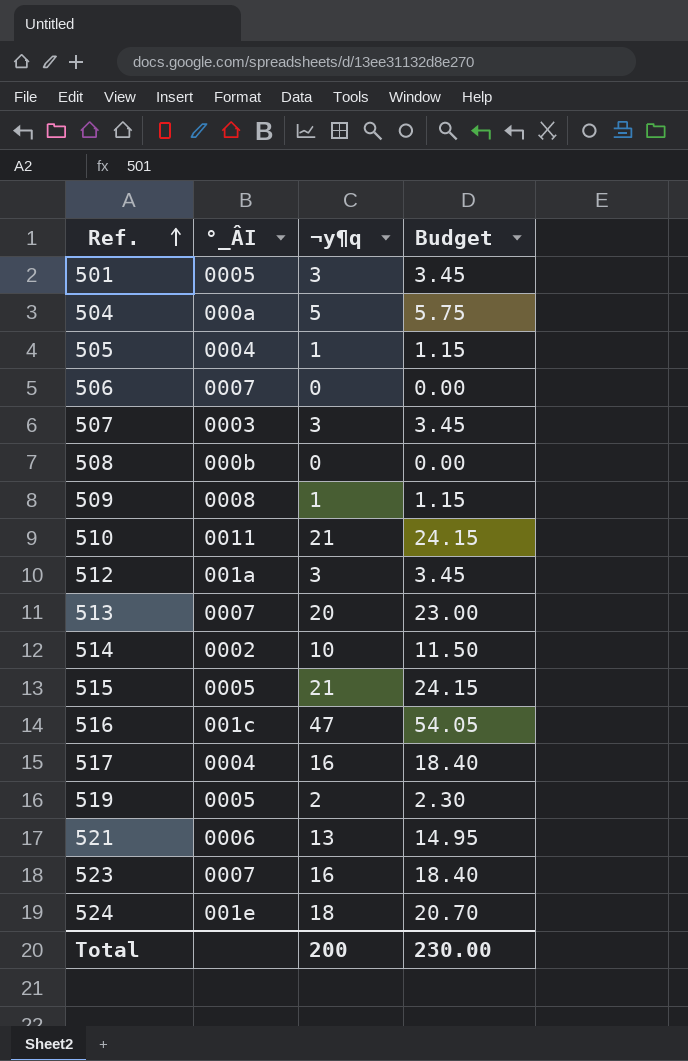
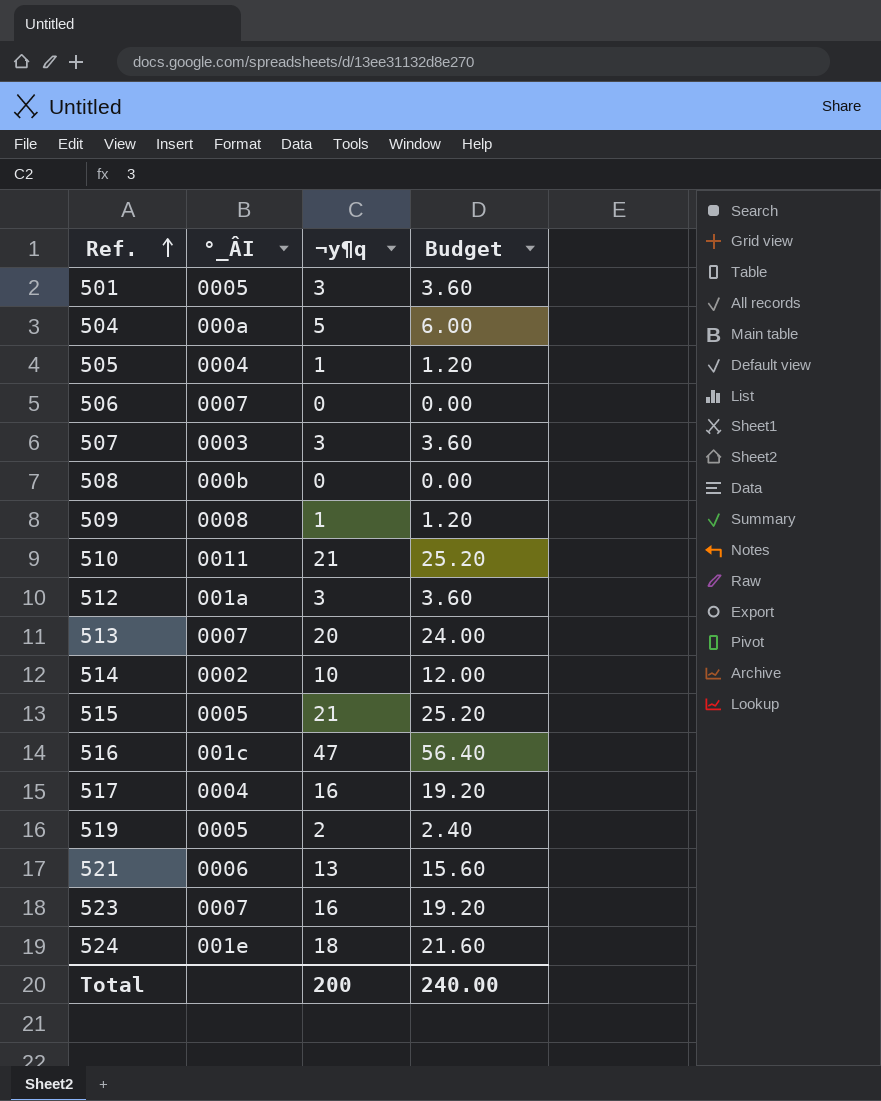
column Budget | formula: [¬y¶q] * 1.15 -> [¬y¶q] * 1.2
Total | Budget: 230.00 -> 240.00

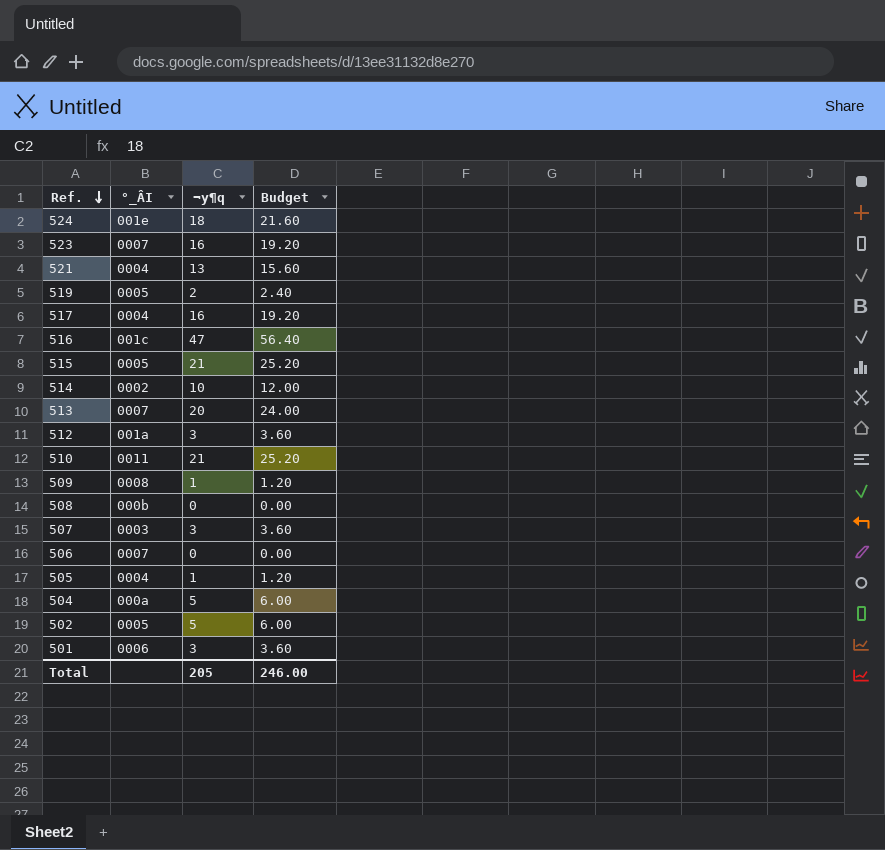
row order: Ref. ascending -> Ref. descending
521 | °_ÂI: 0006 -> 0004
row 502: none -> 0005 | 5 | 6.00
501 | °_ÂI: 0005 -> 0006
Total | ¬y¶q: 200 -> 205
Total | Budget: 240.00 -> 246.00

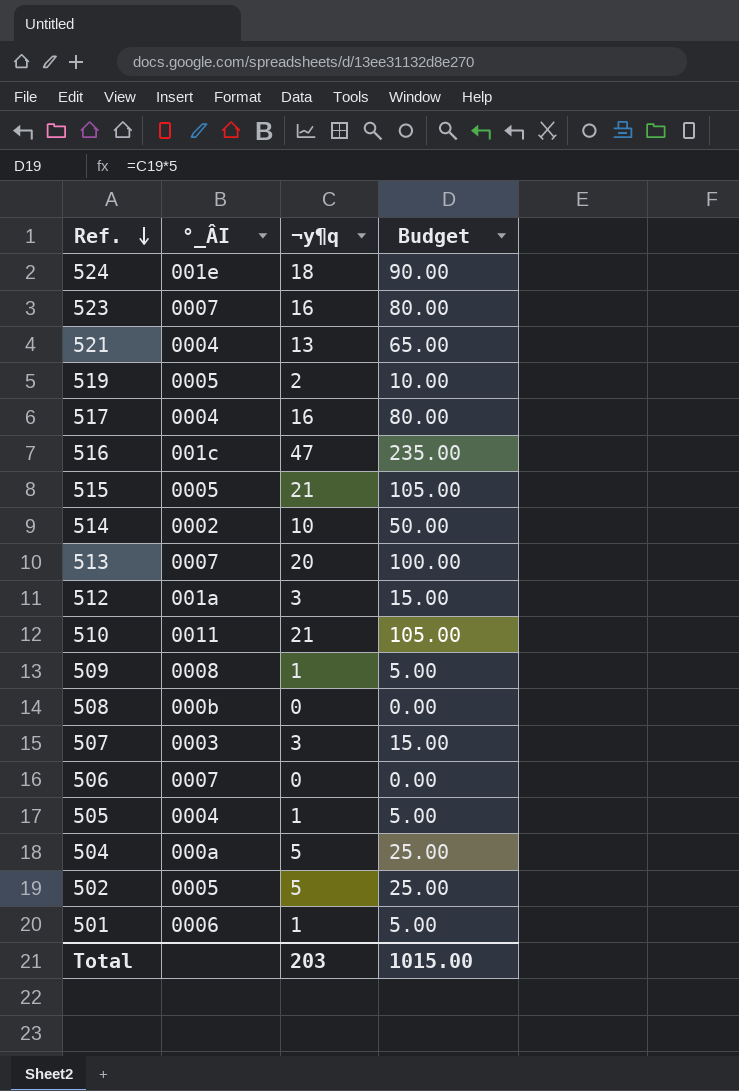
column Budget | formula: [¬y¶q] * 1.2 -> [¬y¶q] * 5
501 | ¬y¶q: 3 -> 1
Total | ¬y¶q: 205 -> 203
Total | Budget: 246.00 -> 1015.00

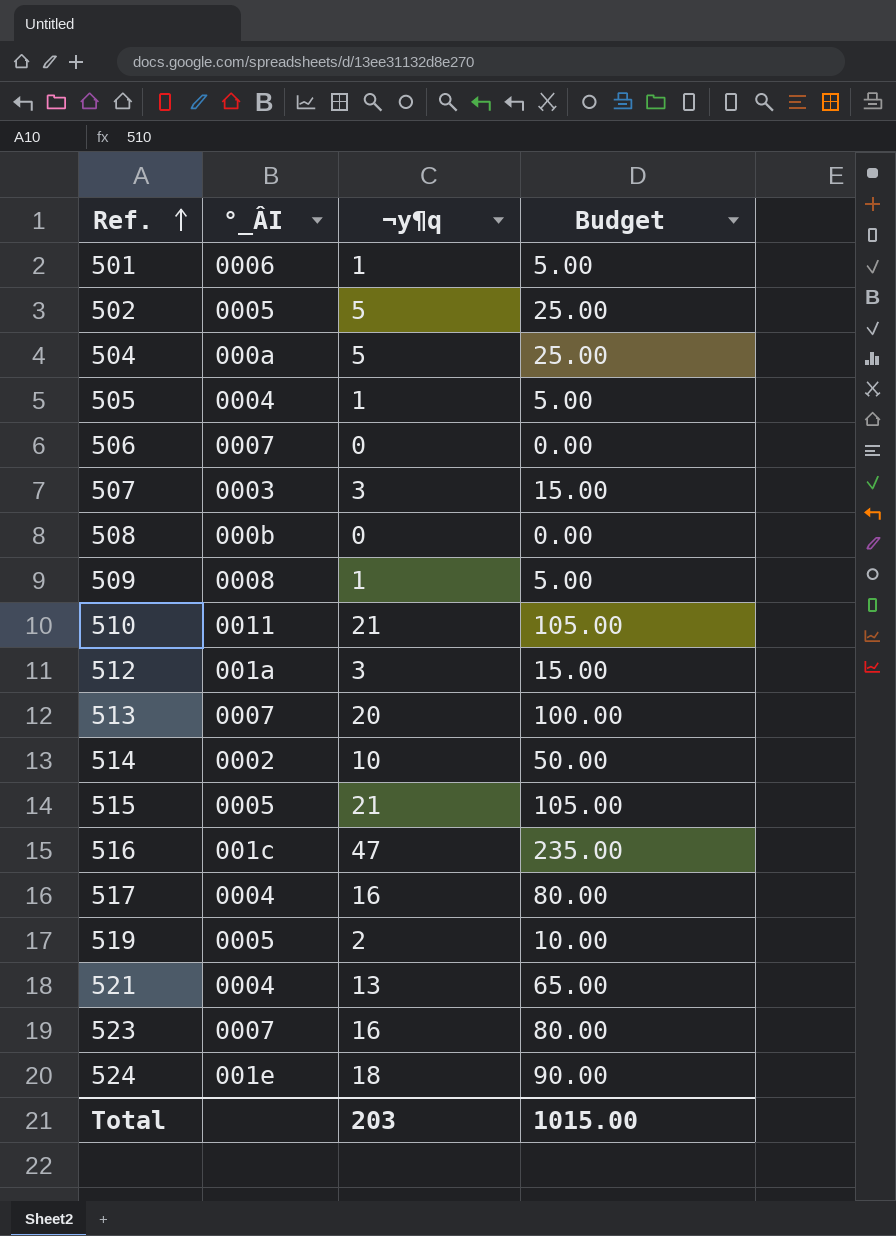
row order: Ref. descending -> Ref. ascending

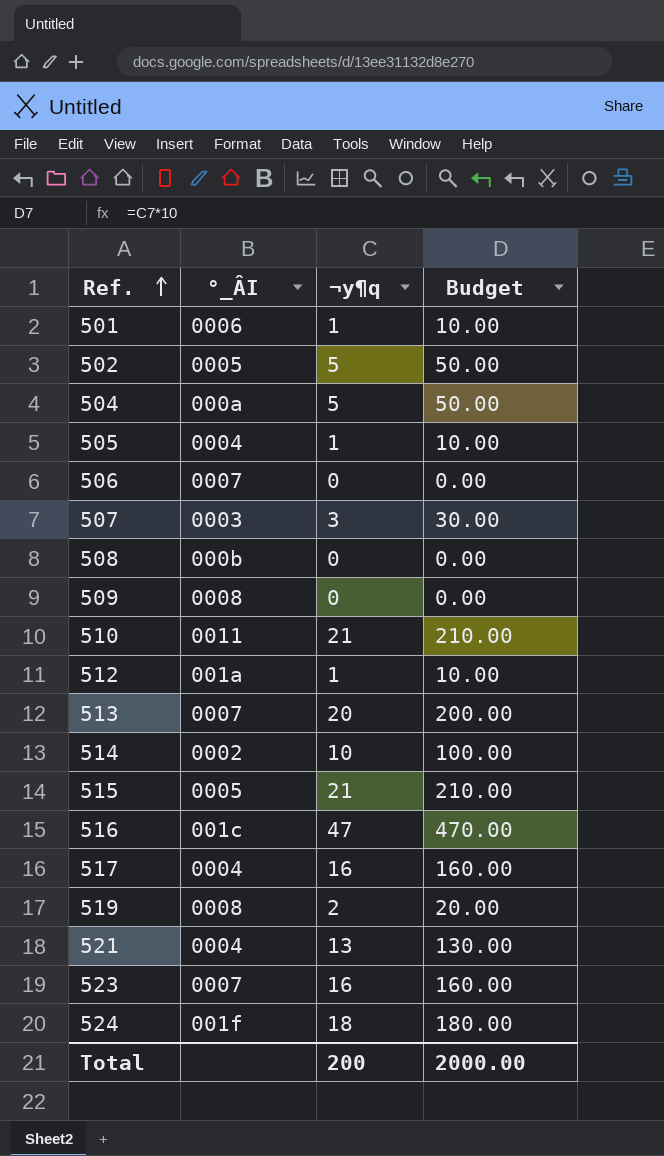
column Budget | formula: [¬y¶q] * 5 -> [¬y¶q] * 10
509 | ¬y¶q: 1 -> 0
512 | ¬y¶q: 3 -> 1
519 | °_ÂI: 0005 -> 0008
524 | °_ÂI: 001e -> 001f
Total | ¬y¶q: 203 -> 200
Total | Budget: 1015.00 -> 2000.00

